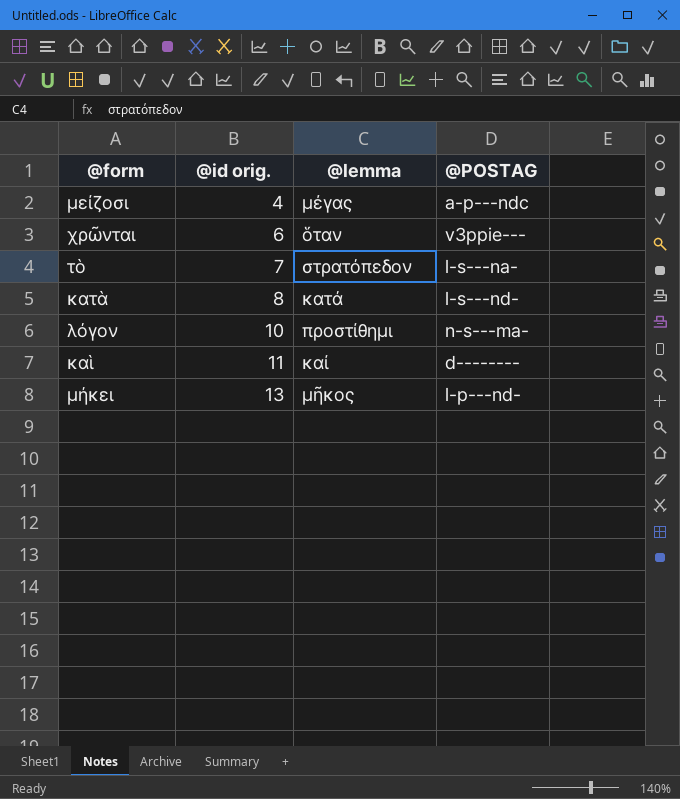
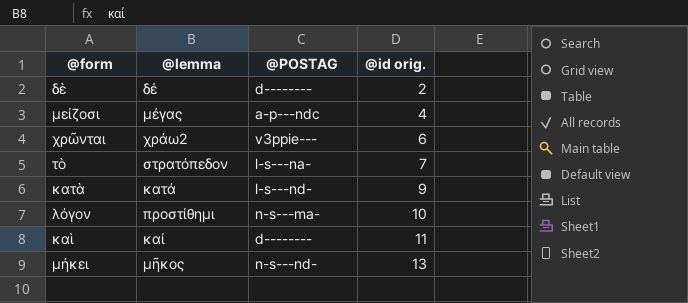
column @id orig. | position: 2 -> 4
row δὲ: none -> δέ | d-------- | 2
χρῶνται | @lemma: ὅταν -> χράω2
κατὰ | @id orig.: 8 -> 9
μήκει | @POSTAG: l-p---nd- -> n-s---nd-

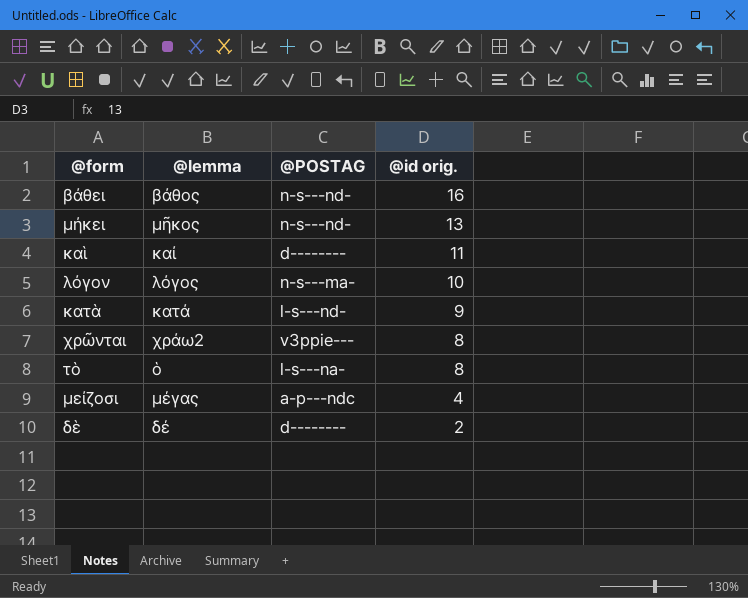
row order: @id orig. ascending -> @id orig. descending
row βάθει: none -> βάθος | n-s---nd- | 16
λόγον | @lemma: προστίθημι -> λόγος
χρῶνται | @id orig.: 6 -> 8
τὸ | @lemma: στρατόπεδον -> ὁ
τὸ | @id orig.: 7 -> 8

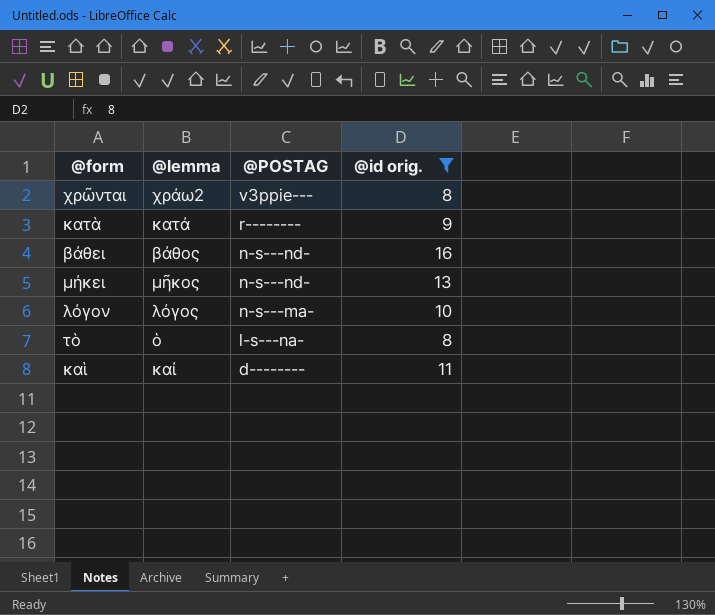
filter: none -> @id orig. >= 8
row order: @id orig. descending -> @POSTAG descending
κατὰ | @POSTAG: l-s---nd- -> r--------

